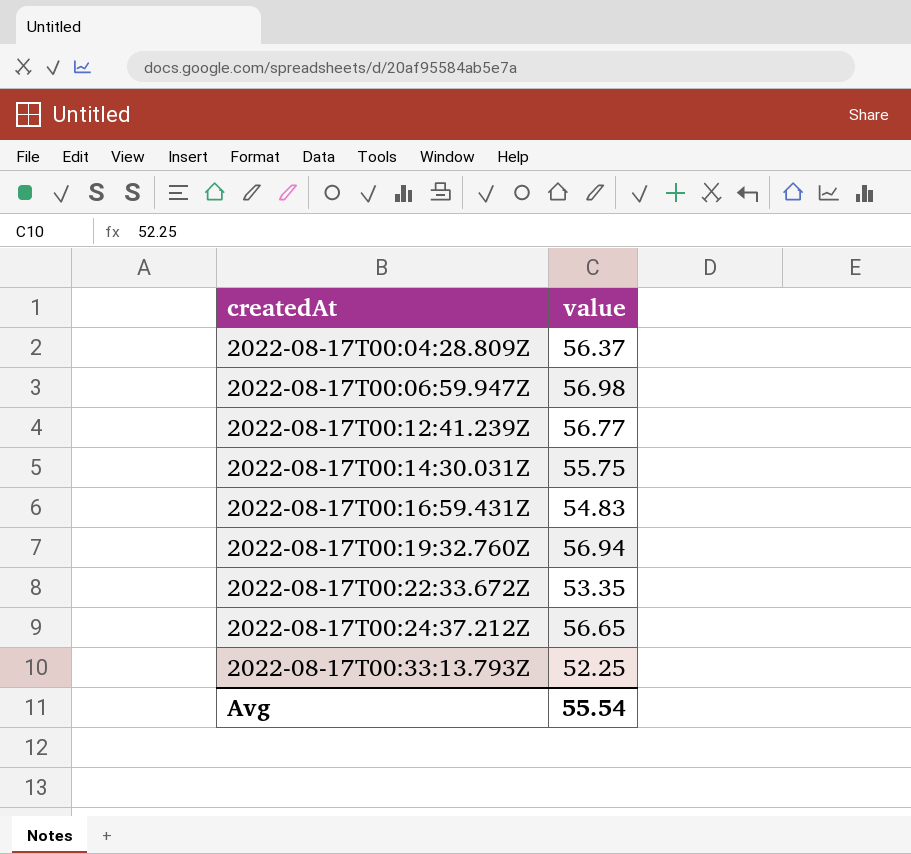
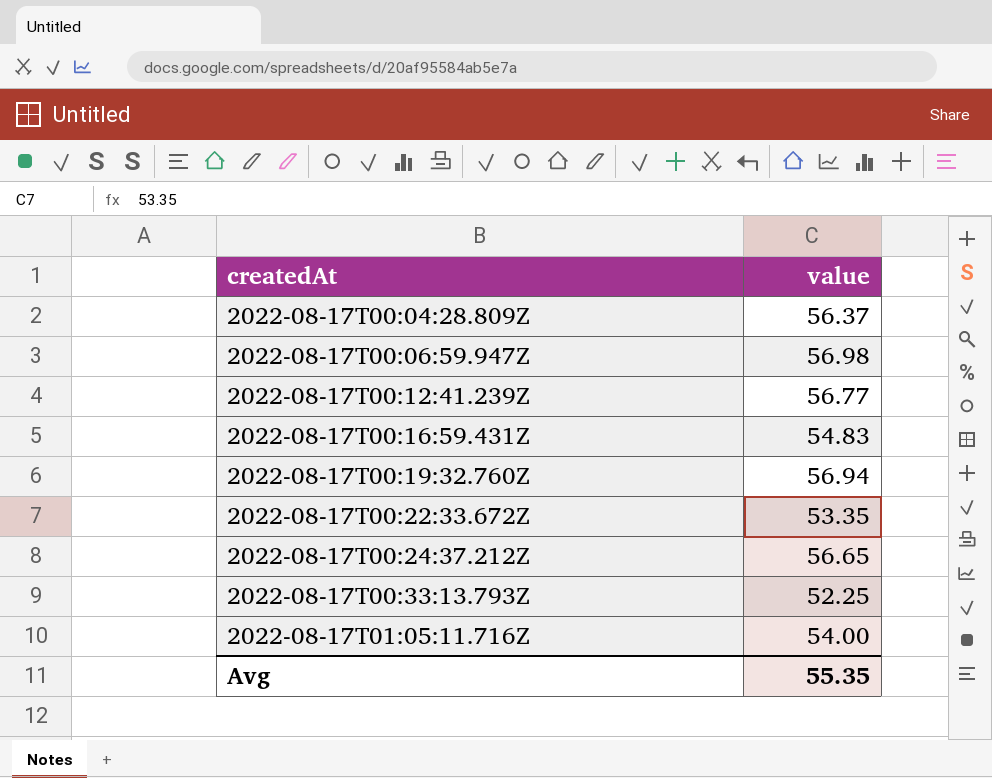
row 2022-08-17T00:14:30.031Z: 55.75 -> none
row 2022-08-17T01:05:11.716Z: none -> 54.00
Avg | value: 55.54 -> 55.35

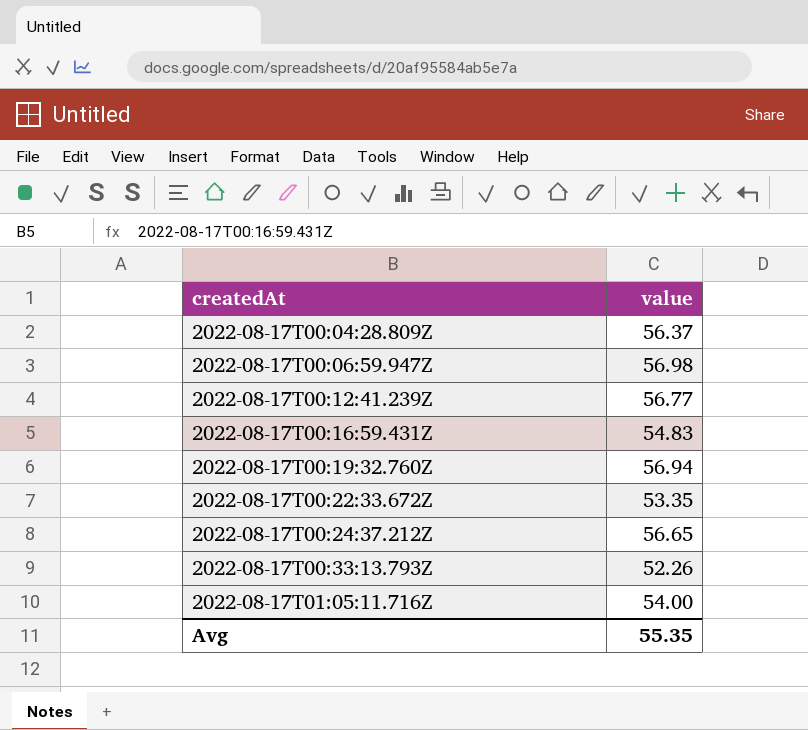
2022-08-17T00:33:13.793Z | value: 52.25 -> 52.26

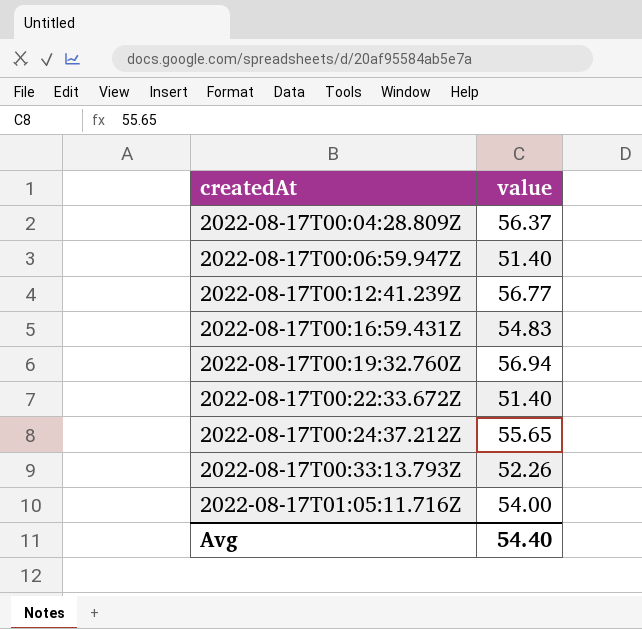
2022-08-17T00:06:59.947Z | value: 56.98 -> 51.40
2022-08-17T00:22:33.672Z | value: 53.35 -> 51.40
2022-08-17T00:24:37.212Z | value: 56.65 -> 55.65
Avg | value: 55.35 -> 54.40

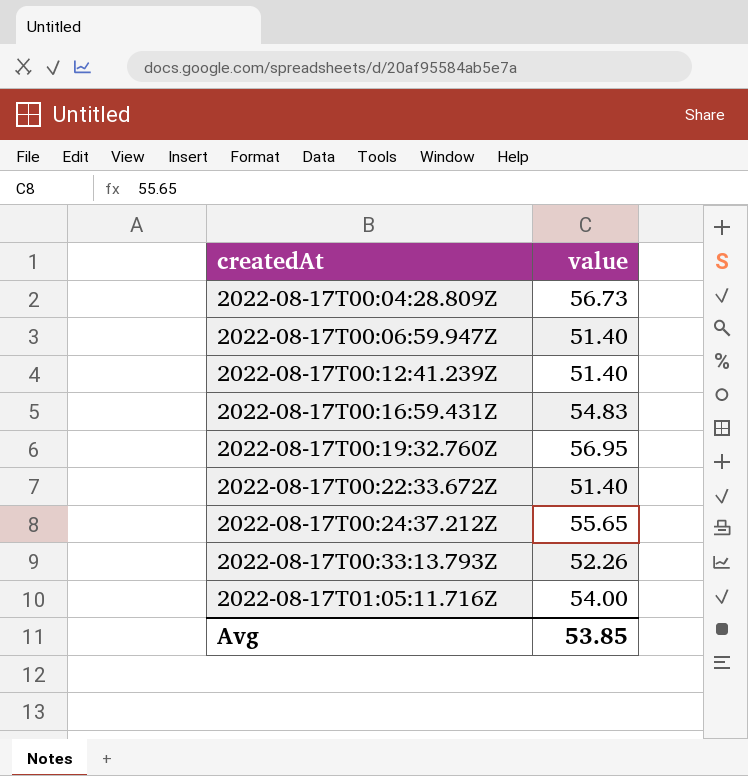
2022-08-17T00:04:28.809Z | value: 56.37 -> 56.73
2022-08-17T00:12:41.239Z | value: 56.77 -> 51.40
2022-08-17T00:19:32.760Z | value: 56.94 -> 56.95
Avg | value: 54.40 -> 53.85

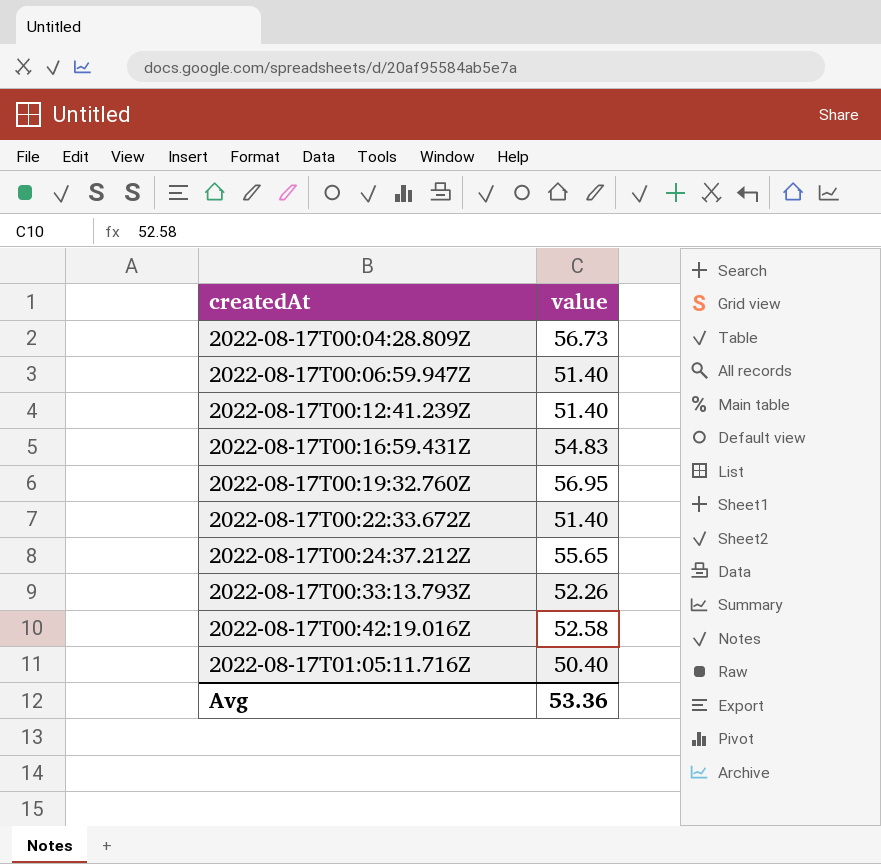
row 2022-08-17T00:42:19.016Z: none -> 52.58
2022-08-17T01:05:11.716Z | value: 54.00 -> 50.40
Avg | value: 53.85 -> 53.36

